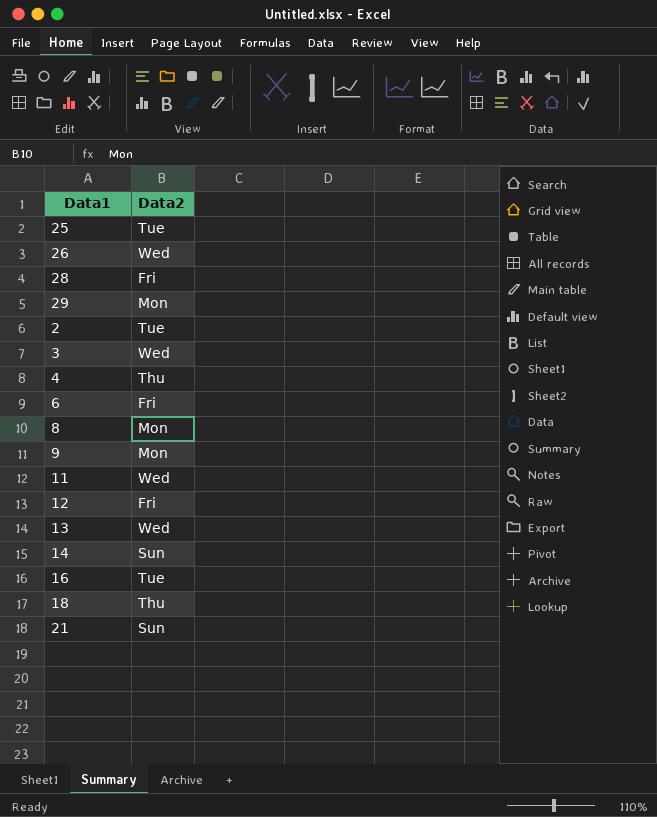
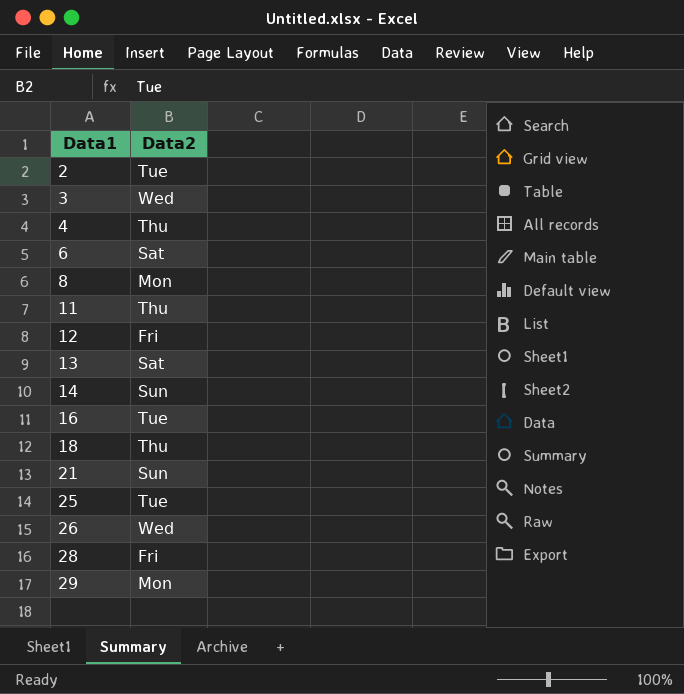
row order: none -> Data1 ascending
row 9: Mon -> none
6 | Data2: Fri -> Sat
11 | Data2: Wed -> Thu
13 | Data2: Wed -> Sat

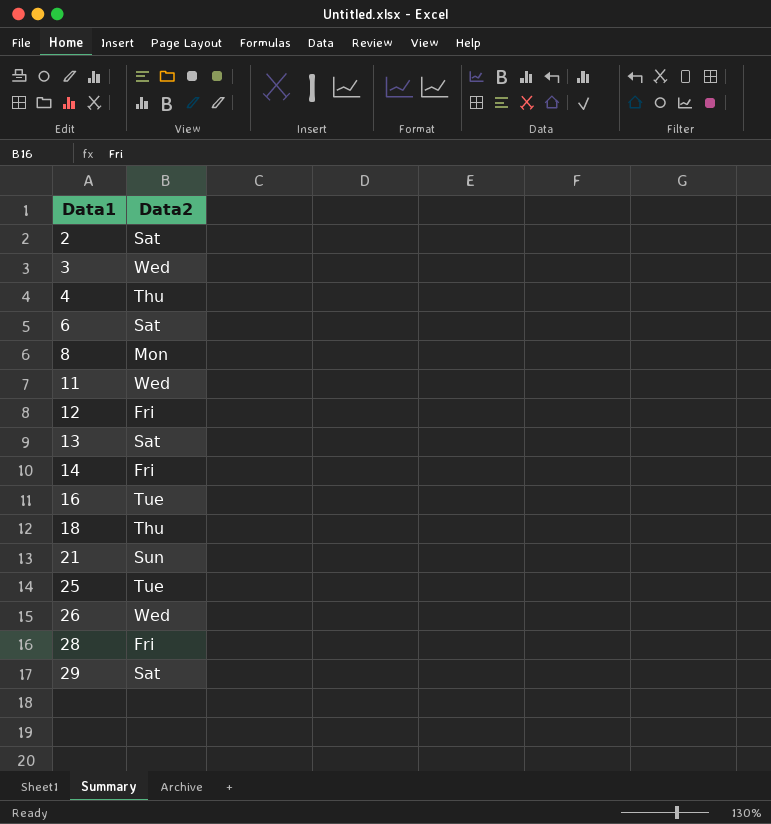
2 | Data2: Tue -> Sat
11 | Data2: Thu -> Wed
14 | Data2: Sun -> Fri
29 | Data2: Mon -> Sat

